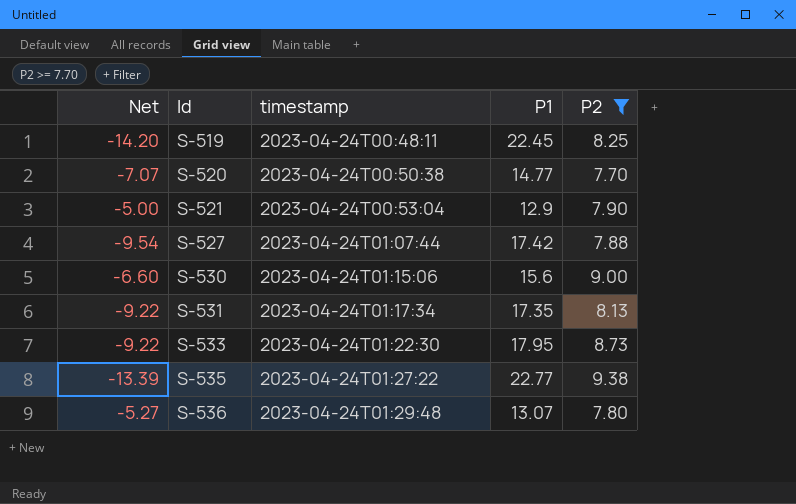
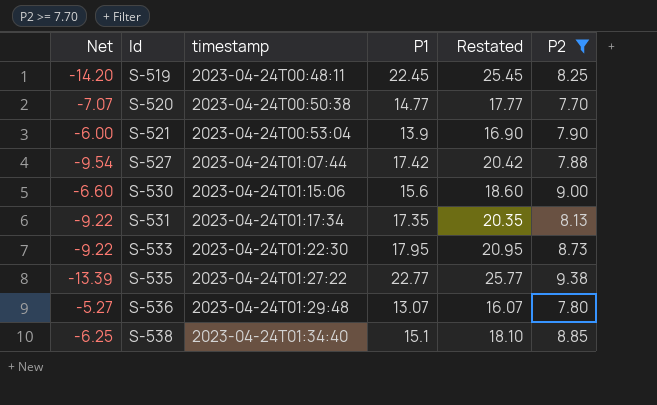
column Restated | formula: none -> [P1] + 3
S-521 | Net: -5.00 -> -6.00
S-521 | P1: 12.9 -> 13.9
row S-538: none -> -6.25 | 2023-04-24T01:34:40 | 15.1 | 18.10 | 8.85

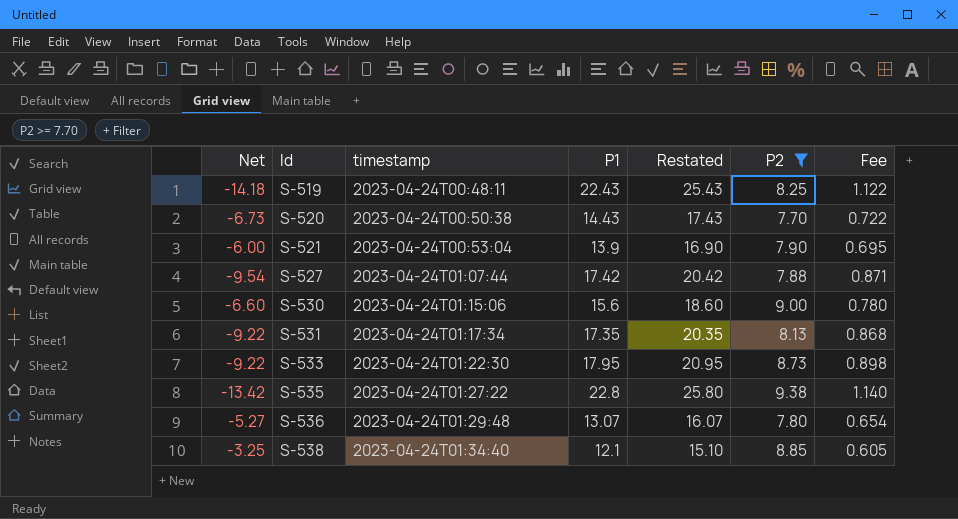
column Fee | formula: none -> [P1] * 0.05
S-519 | Net: -14.20 -> -14.18
S-519 | P1: 22.45 -> 22.43
S-519 | Restated: 25.45 -> 25.43
S-520 | Net: -7.07 -> -6.73
S-520 | P1: 14.77 -> 14.43
S-520 | Restated: 17.77 -> 17.43
S-535 | Net: -13.39 -> -13.42
S-535 | P1: 22.77 -> 22.8
S-535 | Restated: 25.77 -> 25.80
S-538 | Net: -6.25 -> -3.25
S-538 | P1: 15.1 -> 12.1
S-538 | Restated: 18.10 -> 15.10

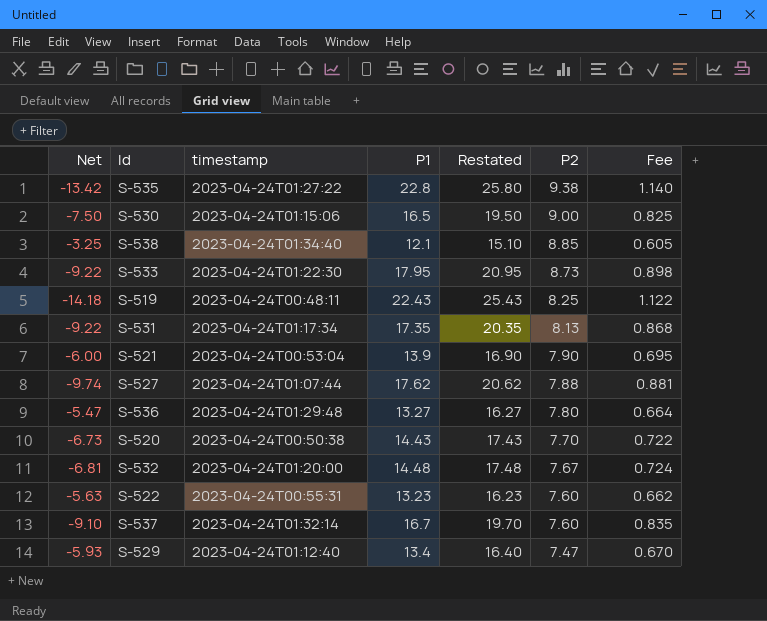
filter: P2 >= 7.70 -> none
row order: Id ascending -> P2 descending
S-530 | Net: -6.60 -> -7.50
S-530 | P1: 15.6 -> 16.5
S-530 | Restated: 18.60 -> 19.50
S-530 | Fee: 0.780 -> 0.825
S-527 | Net: -9.54 -> -9.74
S-527 | P1: 17.42 -> 17.62
S-527 | Restated: 20.42 -> 20.62
S-527 | Fee: 0.871 -> 0.881
S-536 | Net: -5.27 -> -5.47
S-536 | P1: 13.07 -> 13.27
S-536 | Restated: 16.07 -> 16.27
S-536 | Fee: 0.654 -> 0.664

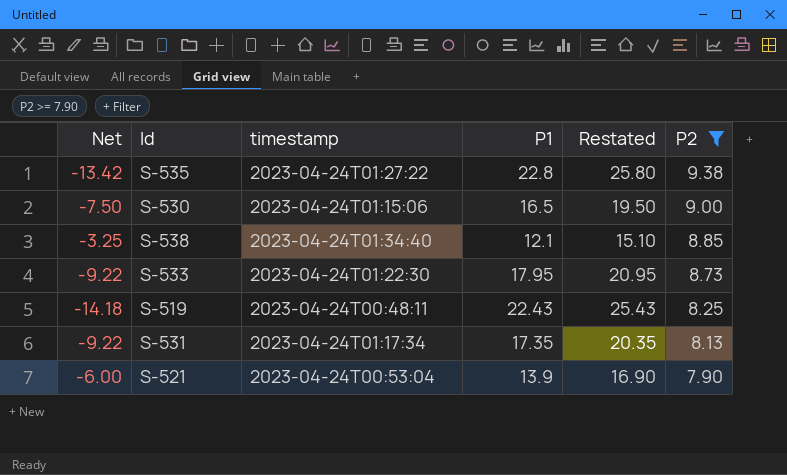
filter: none -> P2 >= 7.90
column Fee | formula: [P1] * 0.05 -> none

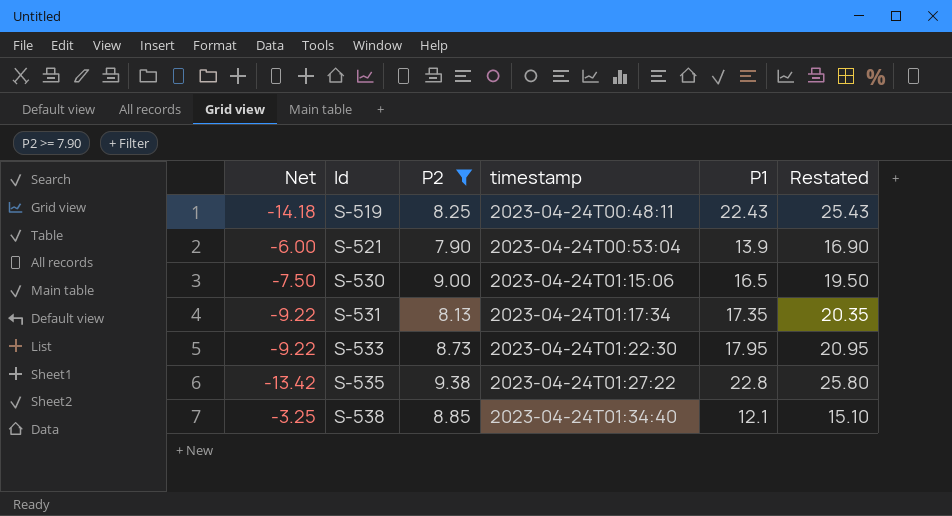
row order: P2 descending -> Id ascending
column P2 | position: 6 -> 3

